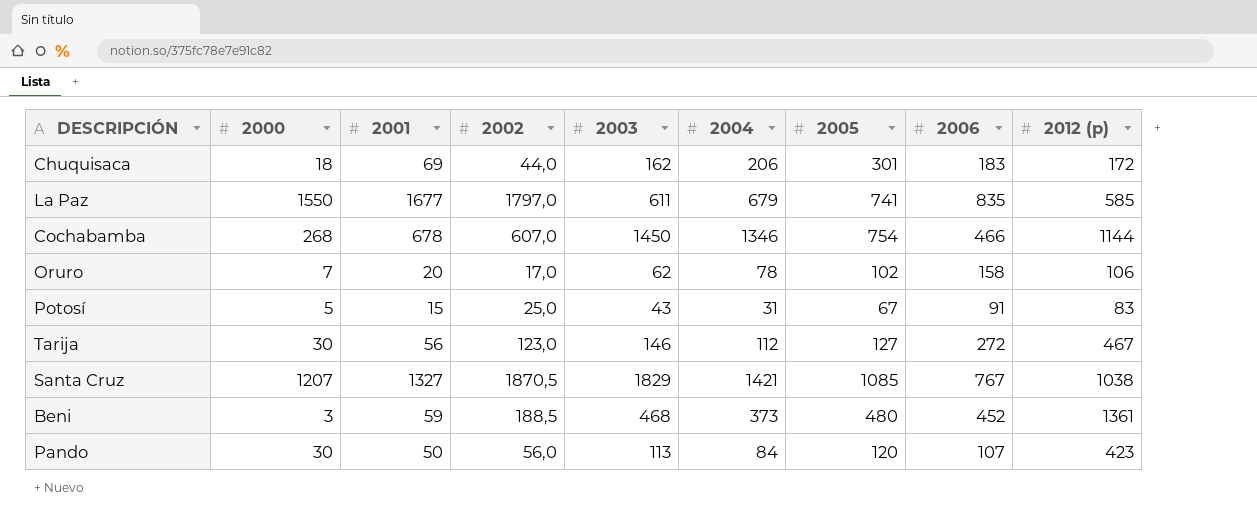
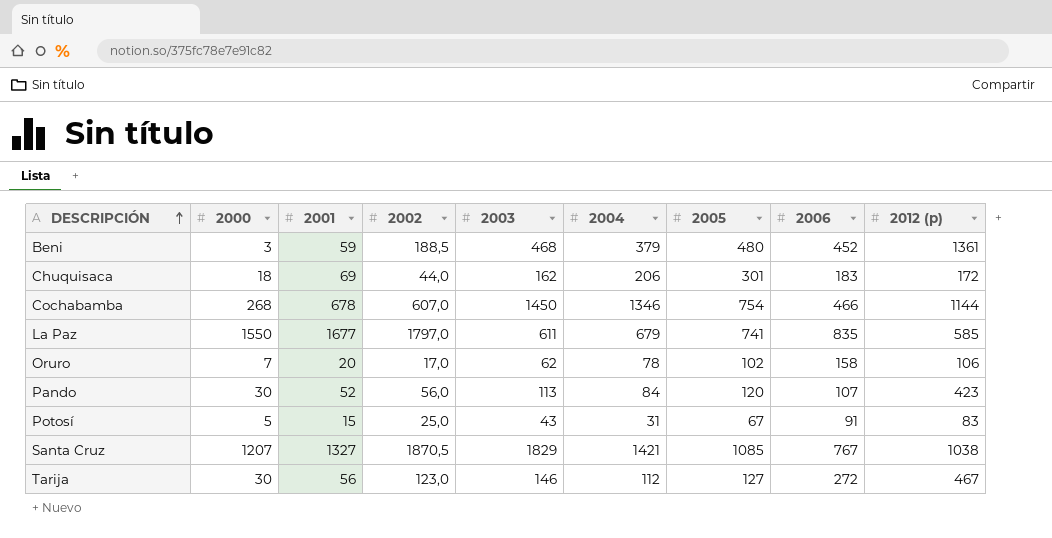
row order: none -> DESCRIPCIÓN ascending
Beni | 2004: 373 -> 379
Pando | 2001: 50 -> 52

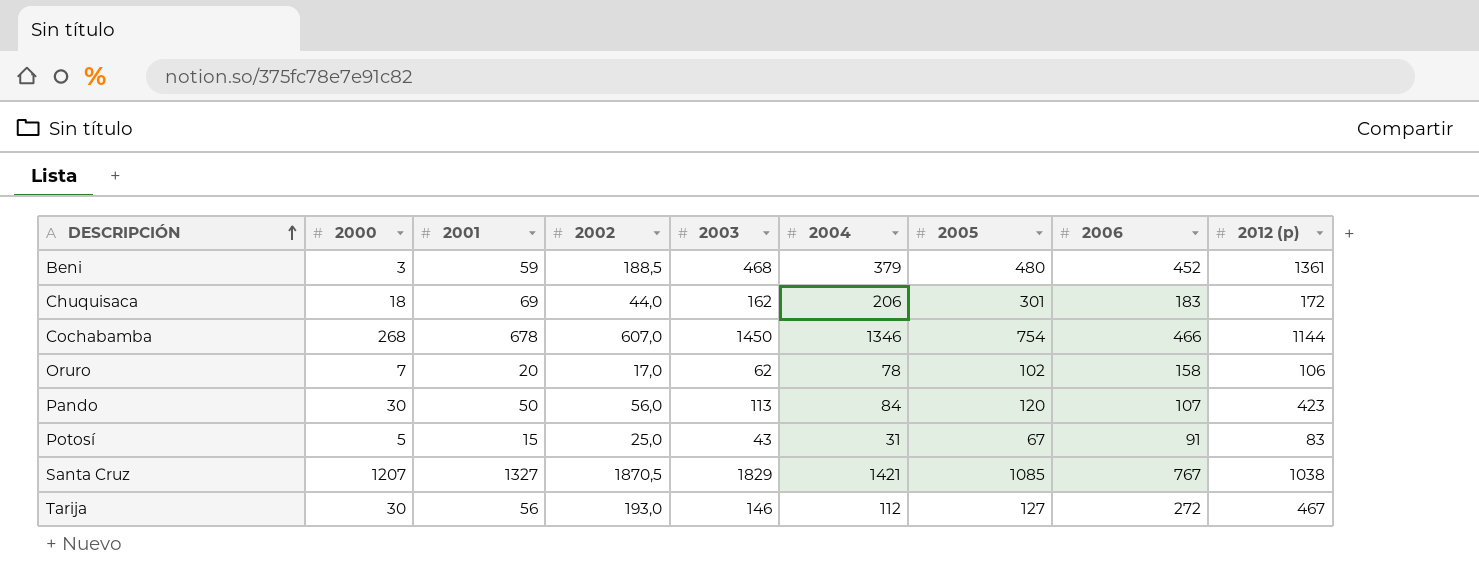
row La Paz: 1550 | 1677 | 1797,0 | 611 | 679 | 741 | 835 | 585 -> none
Pando | 2001: 52 -> 50
Tarija | 2002: 123,0 -> 193,0

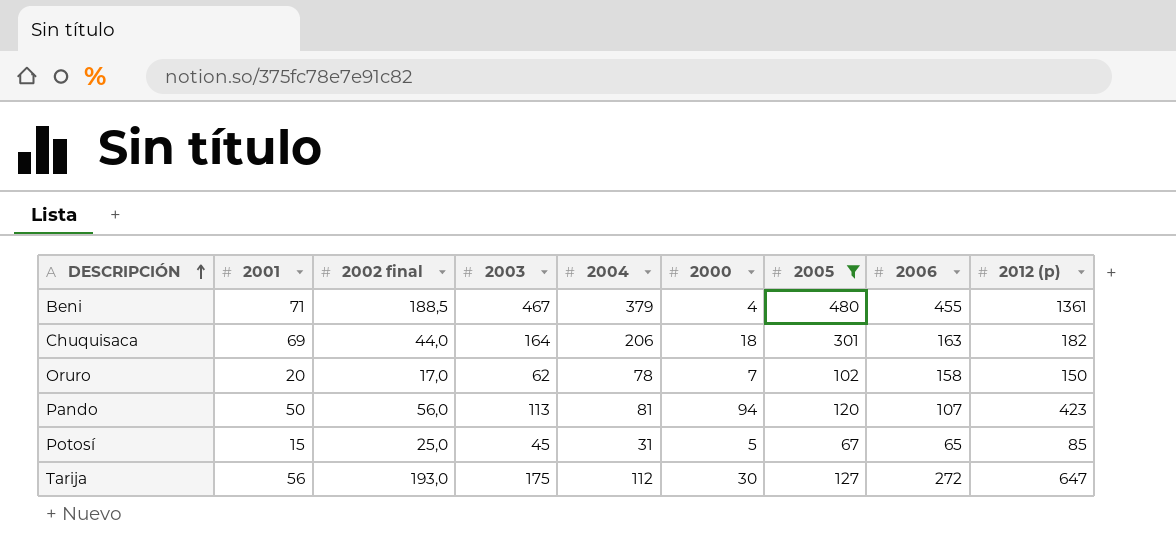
filter: none -> 2005 <= 480
column name: 2002 -> 2002 final
column 2000 | position: 2 -> 6
Beni | 2001: 59 -> 71
Beni | 2003: 468 -> 467
Beni | 2000: 3 -> 4
Beni | 2006: 452 -> 455
Chuquisaca | 2003: 162 -> 164
Chuquisaca | 2006: 183 -> 163
Chuquisaca | 2012 (p): 172 -> 182
Oruro | 2012 (p): 106 -> 150
Pando | 2004: 84 -> 81
Pando | 2000: 30 -> 94
Potosí | 2003: 43 -> 45
Potosí | 2006: 91 -> 65
Potosí | 2012 (p): 83 -> 85
Tarija | 2003: 146 -> 175
Tarija | 2012 (p): 467 -> 647

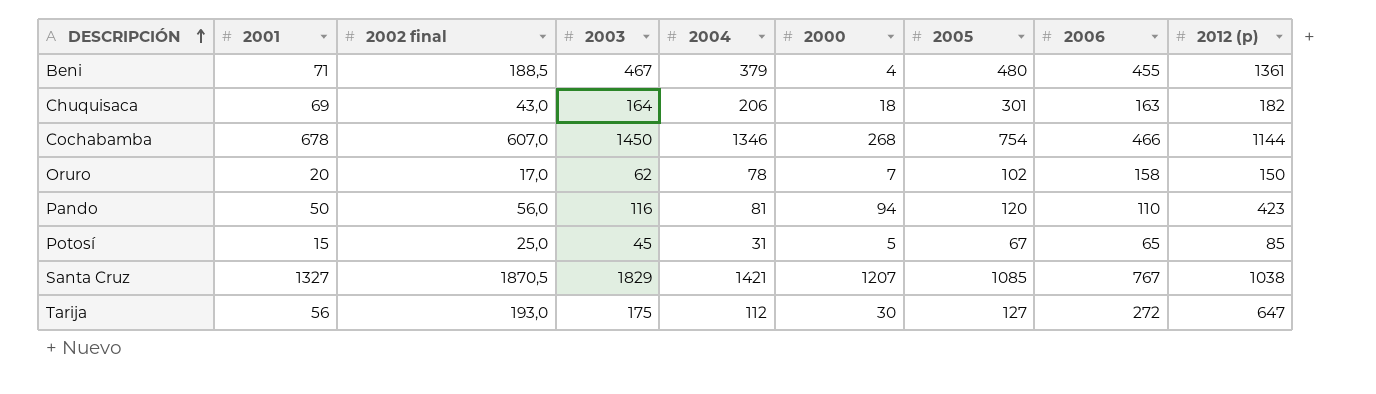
filter: 2005 <= 480 -> none
Chuquisaca | 2002 final: 44,0 -> 43,0
Pando | 2003: 113 -> 116
Pando | 2006: 107 -> 110

